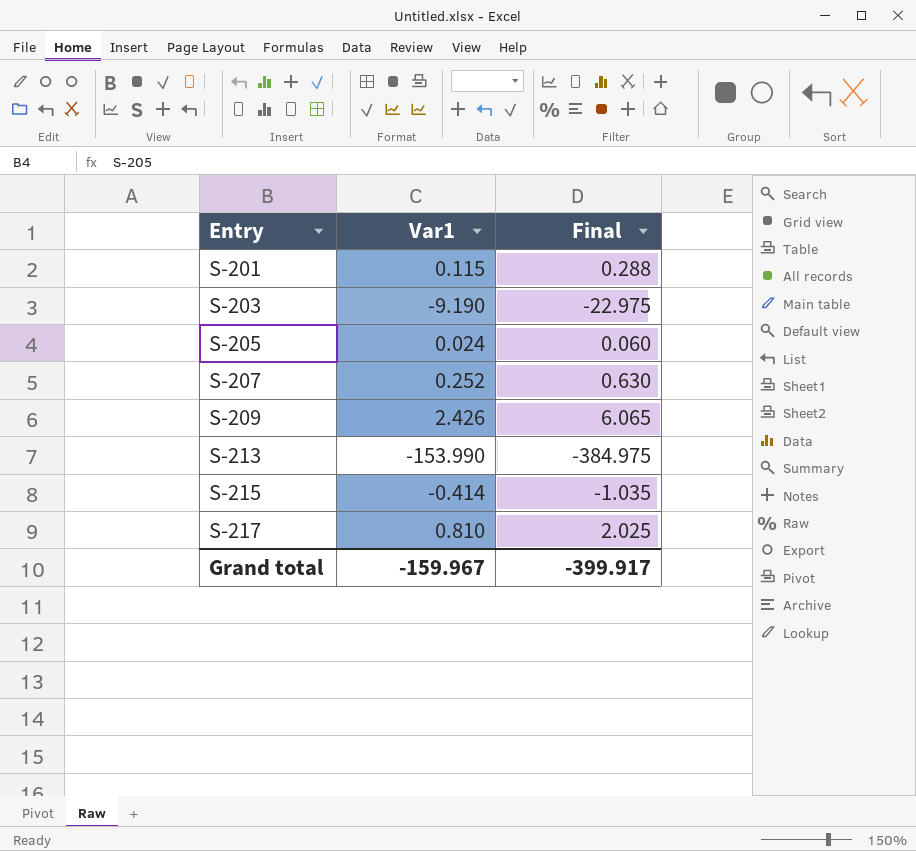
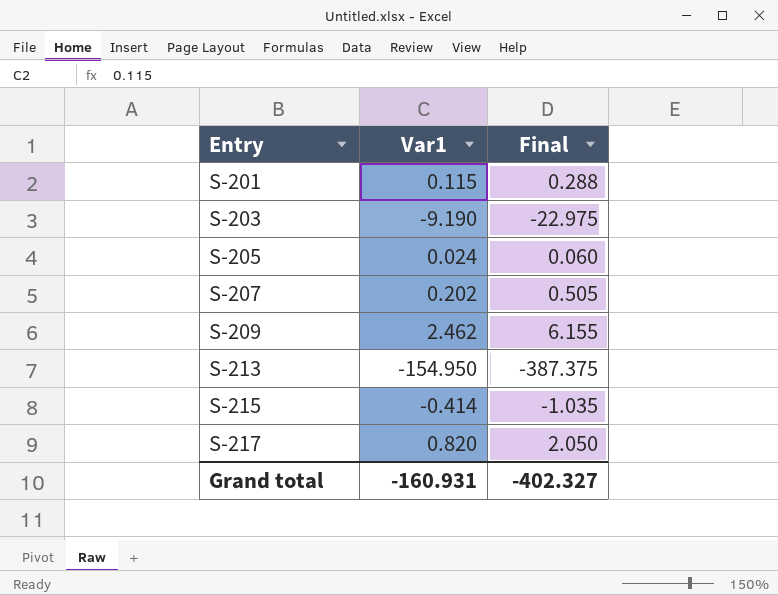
S-207 | Var1: 0.252 -> 0.202
S-207 | Final: 0.630 -> 0.505
S-209 | Var1: 2.426 -> 2.462
S-209 | Final: 6.065 -> 6.155
S-213 | Var1: -153.990 -> -154.950
S-213 | Final: -384.975 -> -387.375
S-217 | Var1: 0.810 -> 0.820
S-217 | Final: 2.025 -> 2.050
Grand total | Var1: -159.967 -> -160.931
Grand total | Final: -399.917 -> -402.327

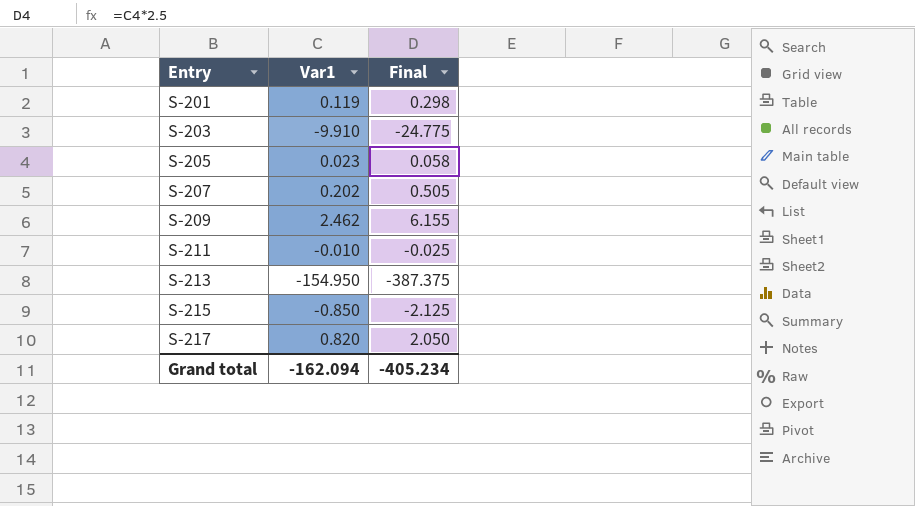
S-201 | Var1: 0.115 -> 0.119
S-201 | Final: 0.288 -> 0.298
S-203 | Var1: -9.190 -> -9.910
S-203 | Final: -22.975 -> -24.775
S-205 | Var1: 0.024 -> 0.023
S-205 | Final: 0.060 -> 0.058
row S-211: none -> -0.010 | -0.025
S-215 | Var1: -0.414 -> -0.850
S-215 | Final: -1.035 -> -2.125
Grand total | Var1: -160.931 -> -162.094
Grand total | Final: -402.327 -> -405.234

